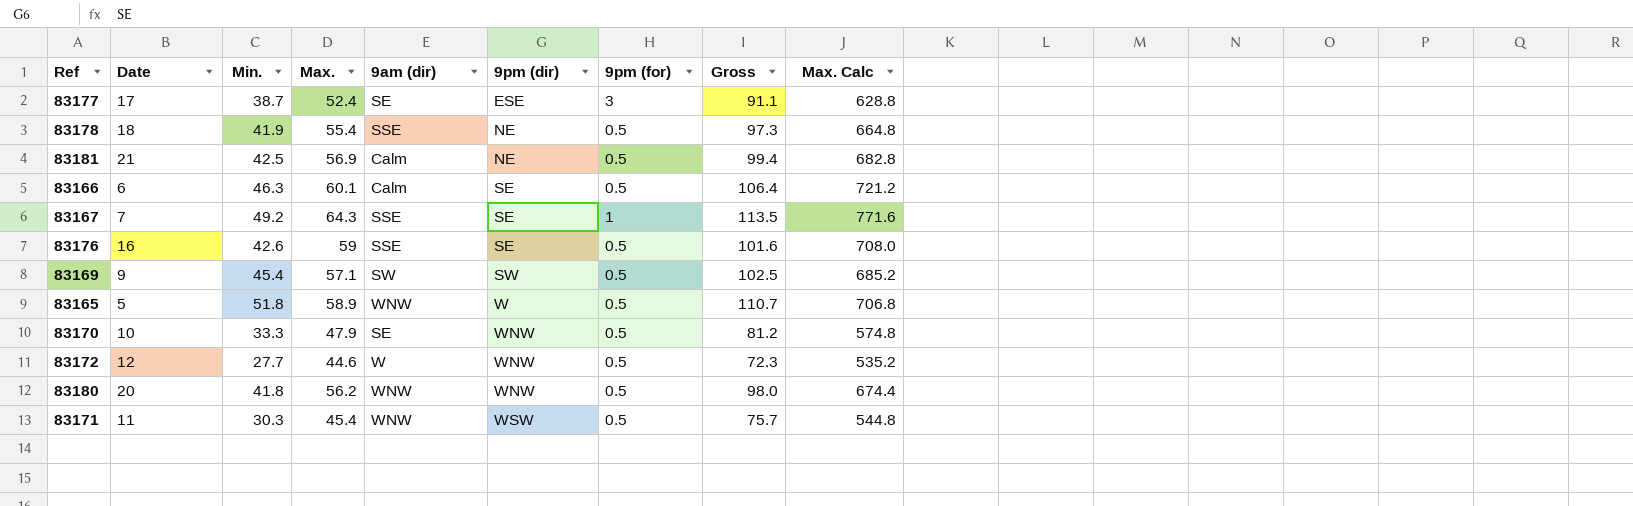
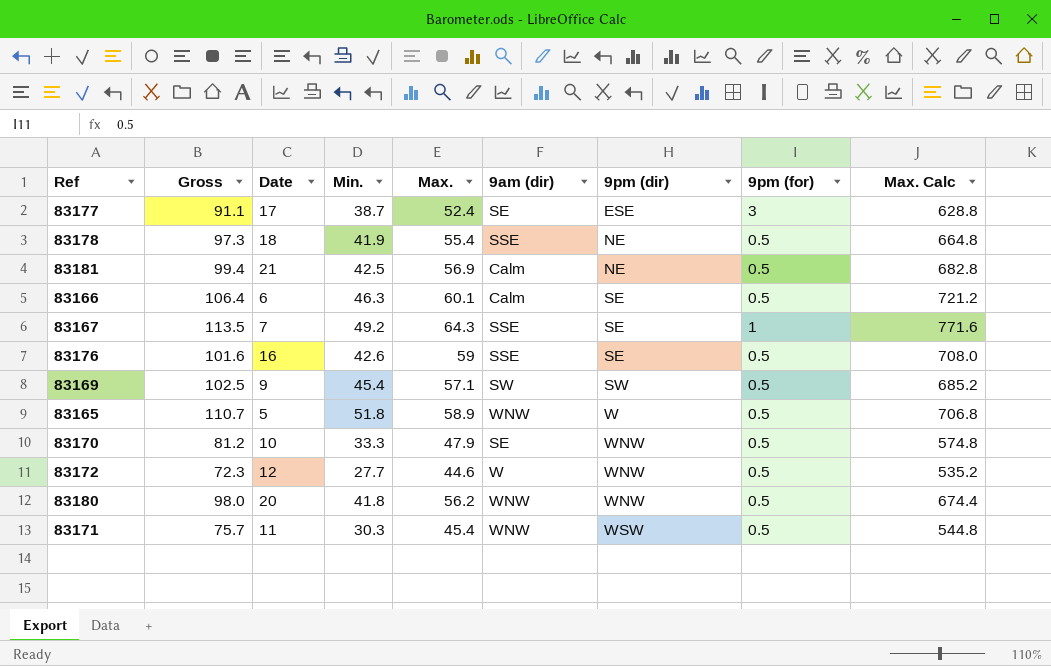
column Gross | position: 8 -> 2

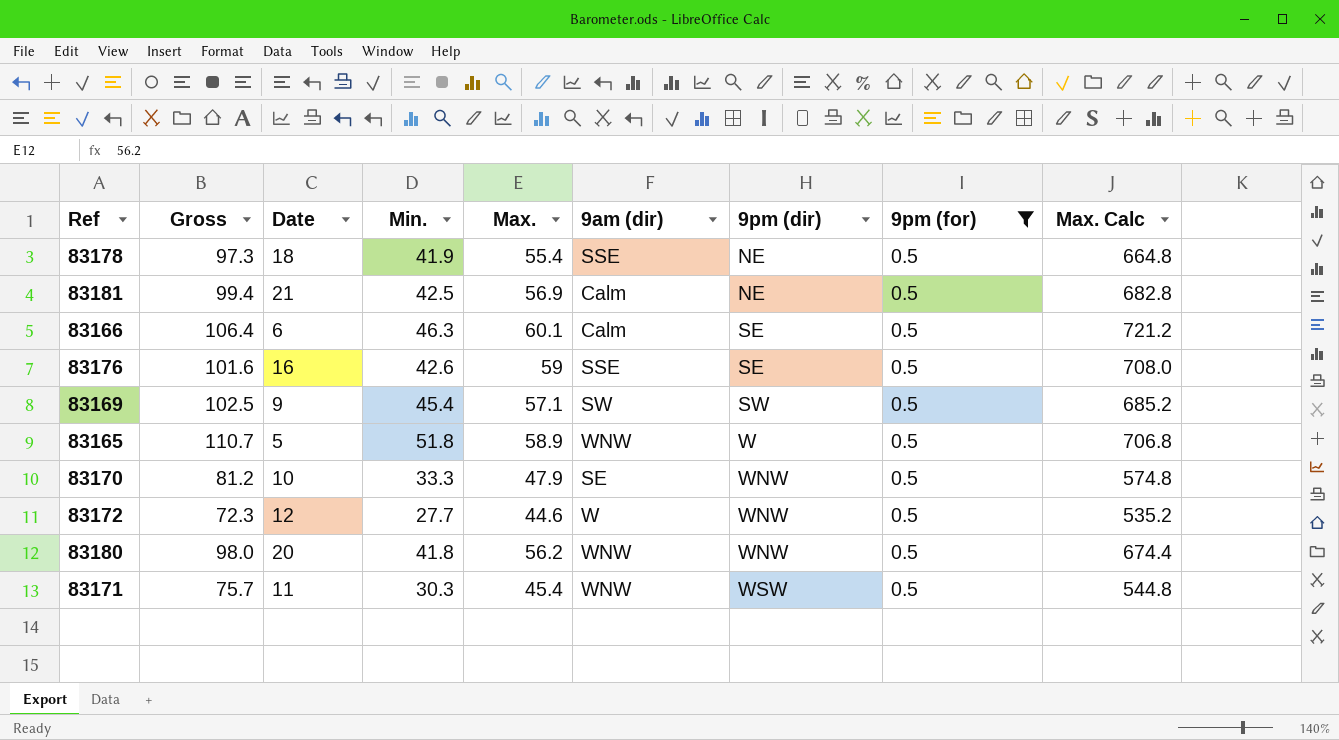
filter: none -> 9pm (for) = 0.5

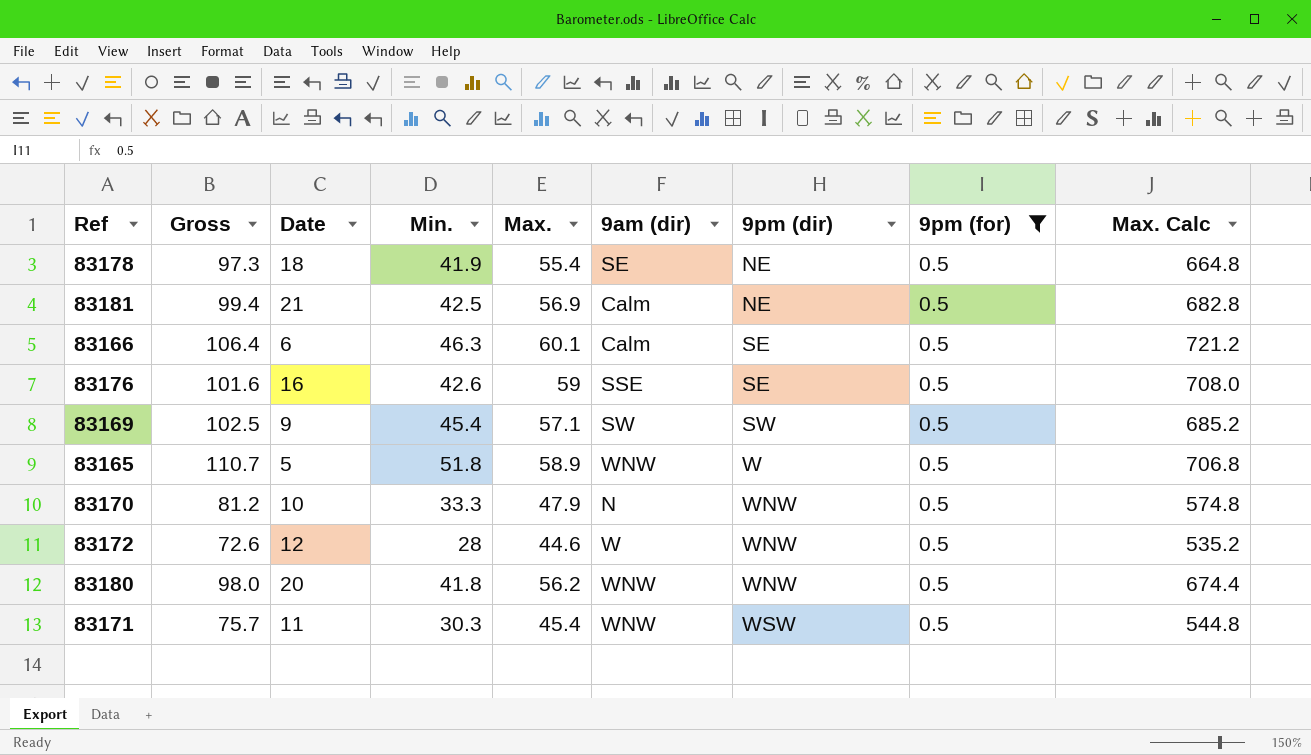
83178 | 9am (dir): SSE -> SE
83170 | 9am (dir): SE -> N
83172 | Gross: 72.3 -> 72.6
83172 | Min.: 27.7 -> 28

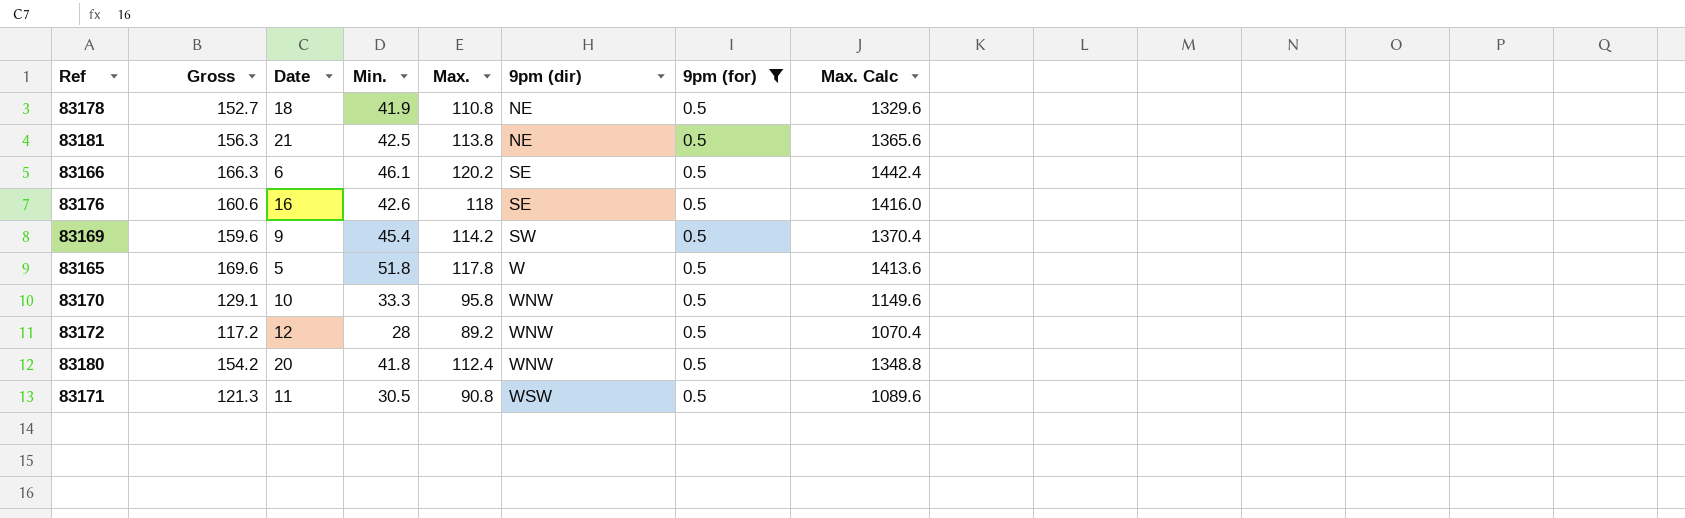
column 9am (dir) | position: 6 -> none
83178 | Gross: 97.3 -> 152.7
83178 | Max.: 55.4 -> 110.8
83178 | Max. Calc: 664.8 -> 1329.6
83181 | Gross: 99.4 -> 156.3
83181 | Max.: 56.9 -> 113.8
83181 | Max. Calc: 682.8 -> 1365.6
83166 | Gross: 106.4 -> 166.3
83166 | Min.: 46.3 -> 46.1
83166 | Max.: 60.1 -> 120.2
83166 | Max. Calc: 721.2 -> 1442.4
83176 | Gross: 101.6 -> 160.6
83176 | Max.: 59 -> 118
83176 | Max. Calc: 708.0 -> 1416.0
83169 | Gross: 102.5 -> 159.6
83169 | Max.: 57.1 -> 114.2
83169 | Max. Calc: 685.2 -> 1370.4
83165 | Gross: 110.7 -> 169.6
83165 | Max.: 58.9 -> 117.8
83165 | Max. Calc: 706.8 -> 1413.6
83170 | Gross: 81.2 -> 129.1
83170 | Max.: 47.9 -> 95.8
83170 | Max. Calc: 574.8 -> 1149.6
83172 | Gross: 72.6 -> 117.2
83172 | Max.: 44.6 -> 89.2
83172 | Max. Calc: 535.2 -> 1070.4
83180 | Gross: 98.0 -> 154.2
83180 | Max.: 56.2 -> 112.4
83180 | Max. Calc: 674.4 -> 1348.8
83171 | Gross: 75.7 -> 121.3
83171 | Min.: 30.3 -> 30.5
83171 | Max.: 45.4 -> 90.8
83171 | Max. Calc: 544.8 -> 1089.6

